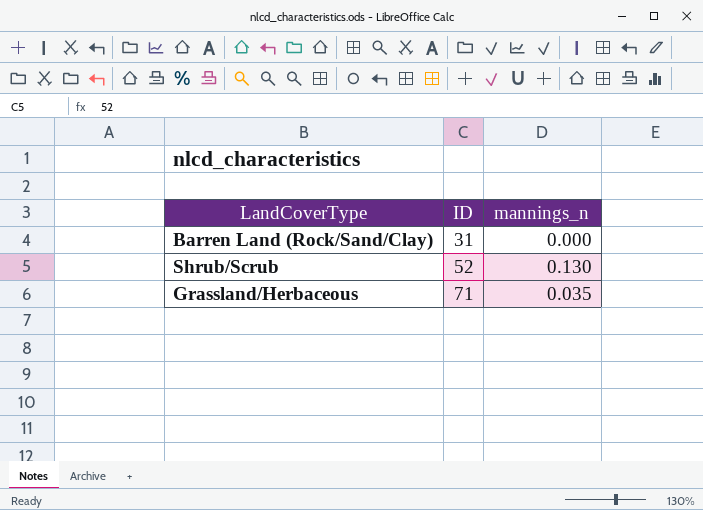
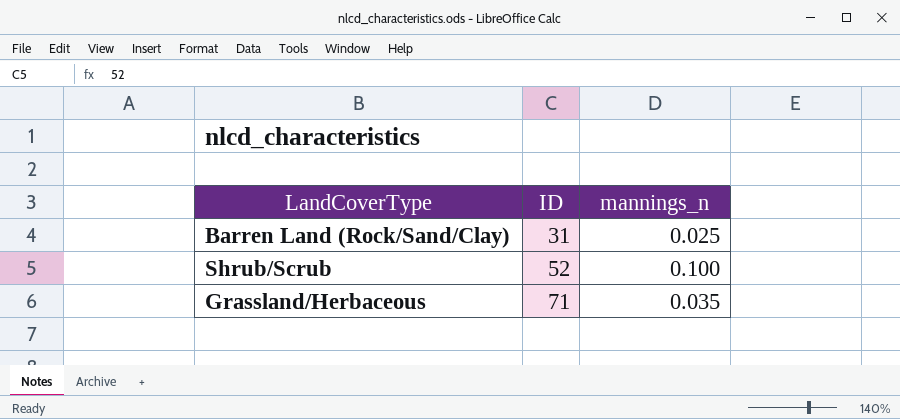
Barren Land (Rock/Sand/Clay) | mannings_n: 0.000 -> 0.025
Shrub/Scrub | mannings_n: 0.130 -> 0.100

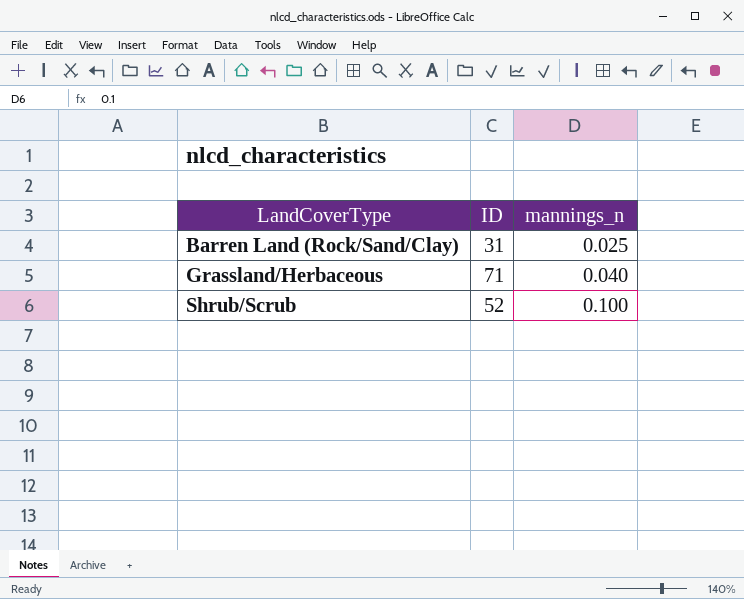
row order: ID ascending -> LandCoverType ascending
Grassland/Herbaceous | mannings_n: 0.035 -> 0.040

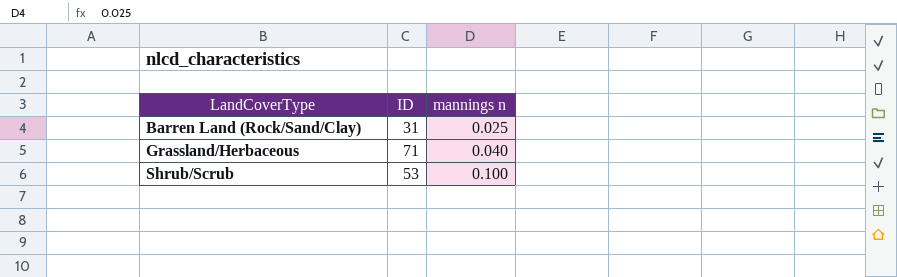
column name: mannings_n -> mannings n
Shrub/Scrub | ID: 52 -> 53

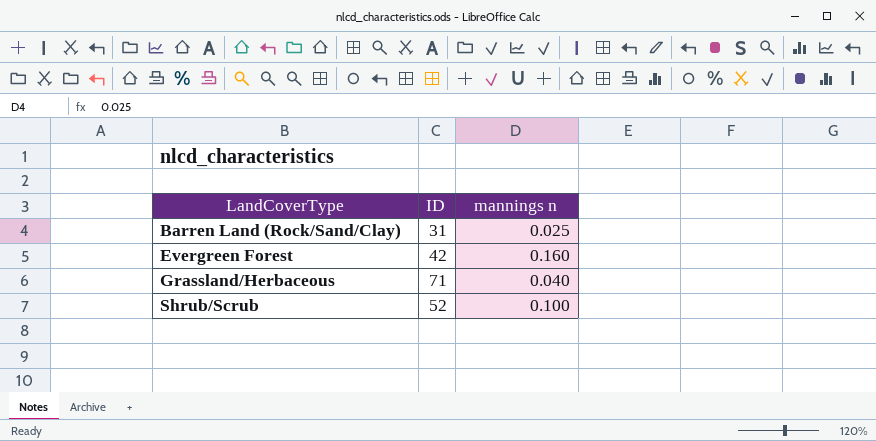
row Evergreen Forest: none -> 42 | 0.160
Shrub/Scrub | ID: 53 -> 52

